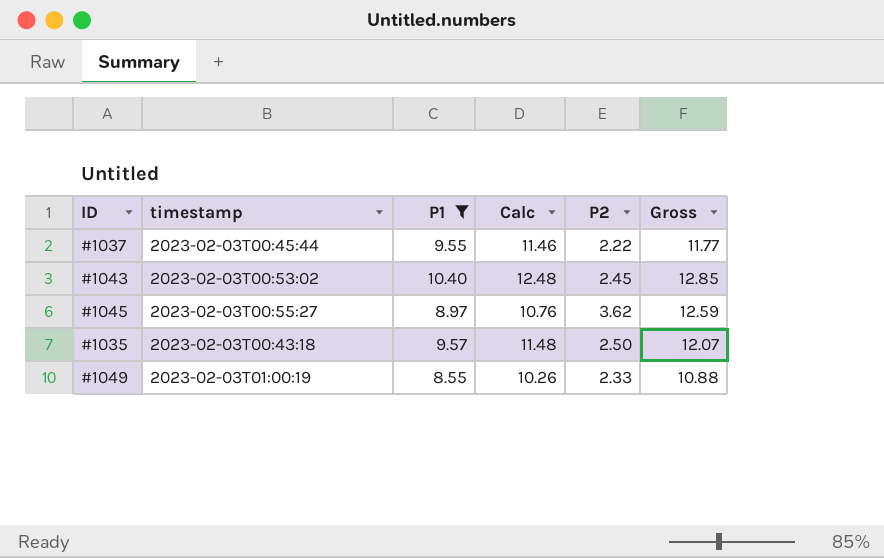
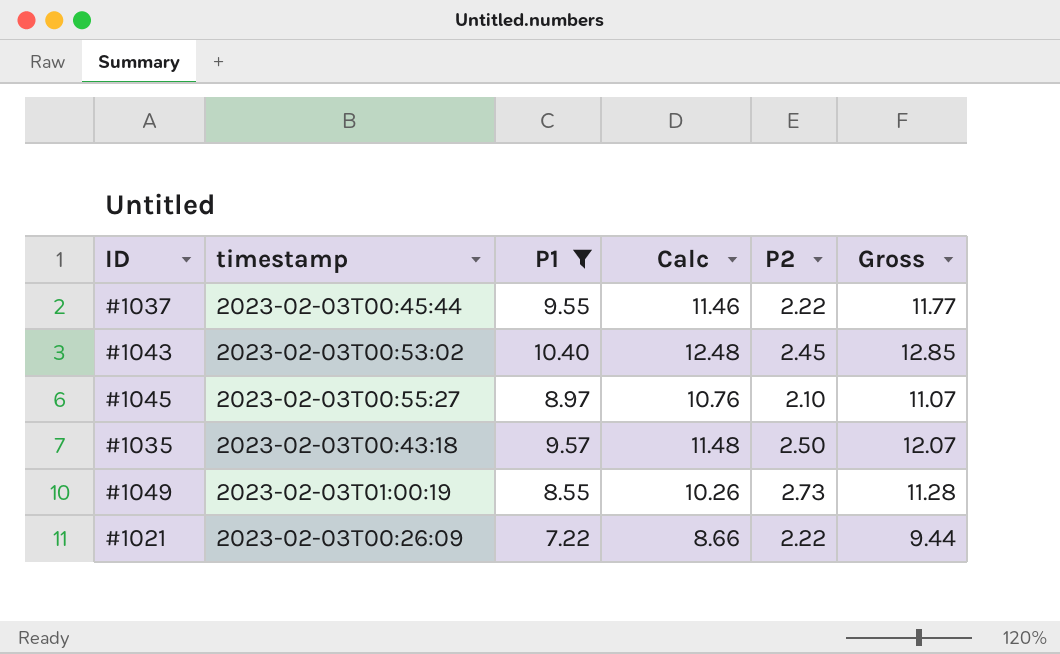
#1045 | P2: 3.62 -> 2.10
#1045 | Gross: 12.59 -> 11.07
#1049 | P2: 2.33 -> 2.73
#1049 | Gross: 10.88 -> 11.28
row #1021: none -> 2023-02-03T00:26:09 | 7.22 | 8.66 | 2.22 | 9.44

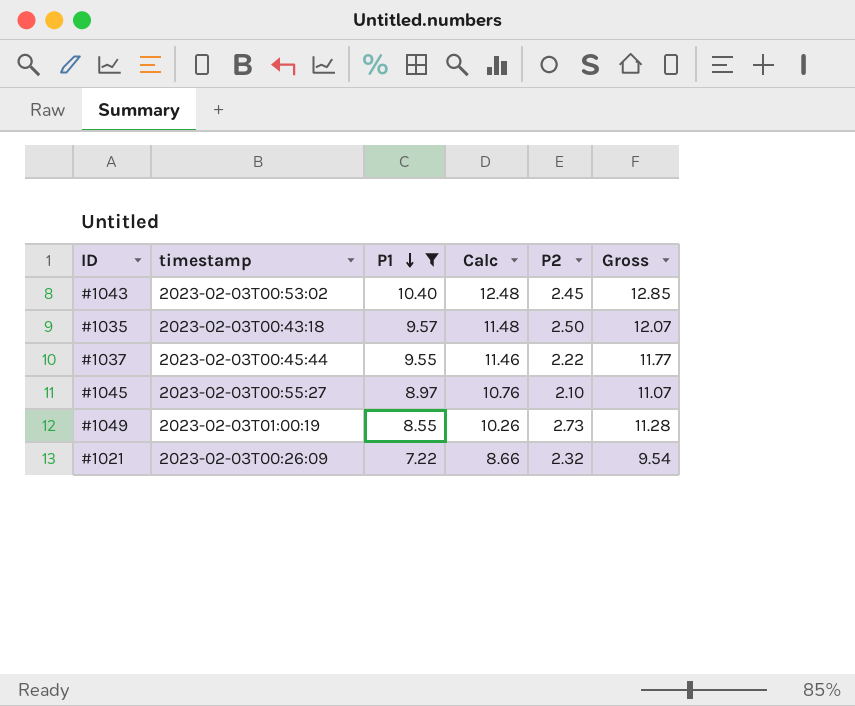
row order: none -> P1 descending
#1021 | P2: 2.22 -> 2.32
#1021 | Gross: 9.44 -> 9.54

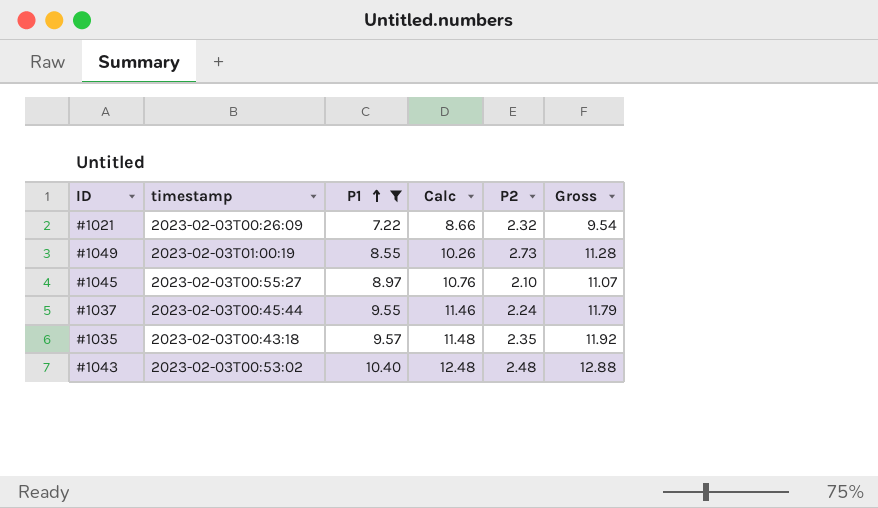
row order: P1 descending -> P1 ascending
#1037 | P2: 2.22 -> 2.24
#1037 | Gross: 11.77 -> 11.79
#1035 | P2: 2.50 -> 2.35
#1035 | Gross: 12.07 -> 11.92
#1043 | P2: 2.45 -> 2.48
#1043 | Gross: 12.85 -> 12.88

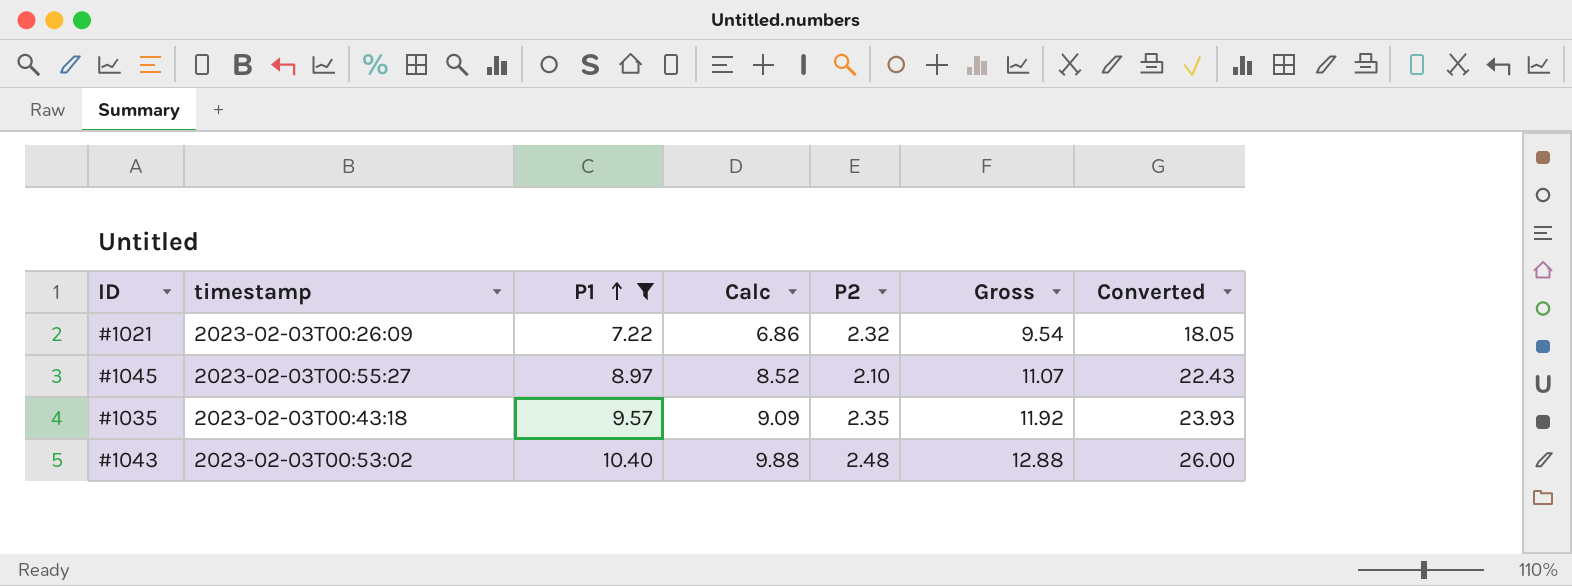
column Calc | formula: [P1] * 1.2 -> [P1] * 0.95
column Converted | formula: none -> [P1] * 2.5
row #1049: 2023-02-03T01:00:19 | 8.55 | 10.26 | 2.73 | 11.28 -> none
row #1037: 2023-02-03T00:45:44 | 9.55 | 11.46 | 2.24 | 11.79 -> none

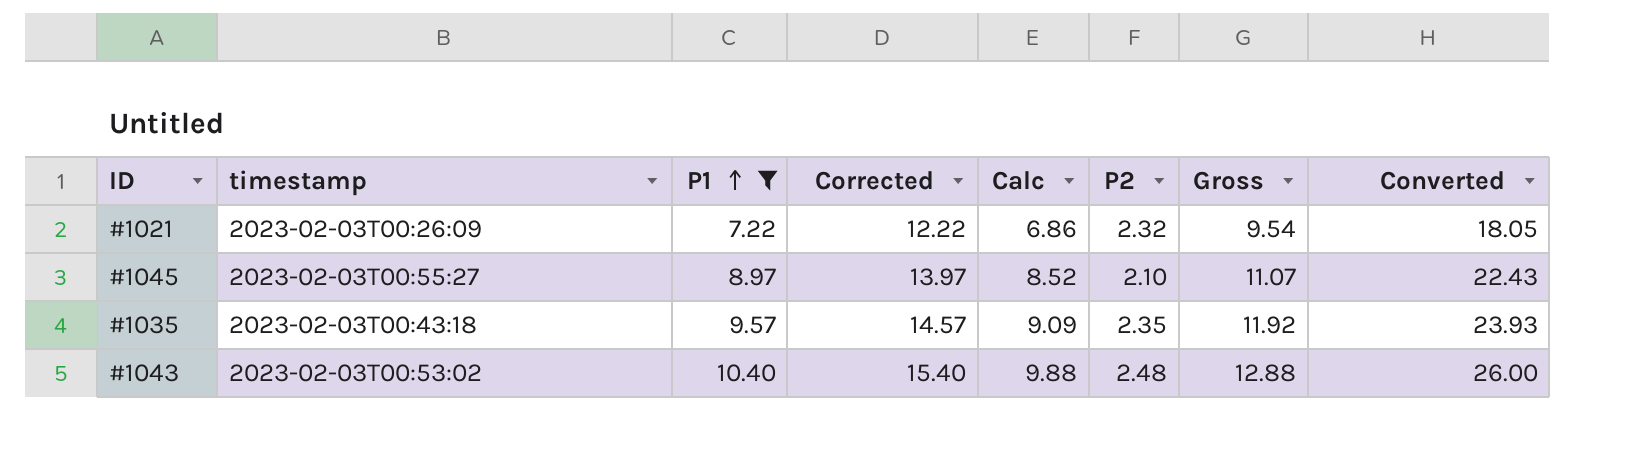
column Corrected | formula: none -> [P1] + 5

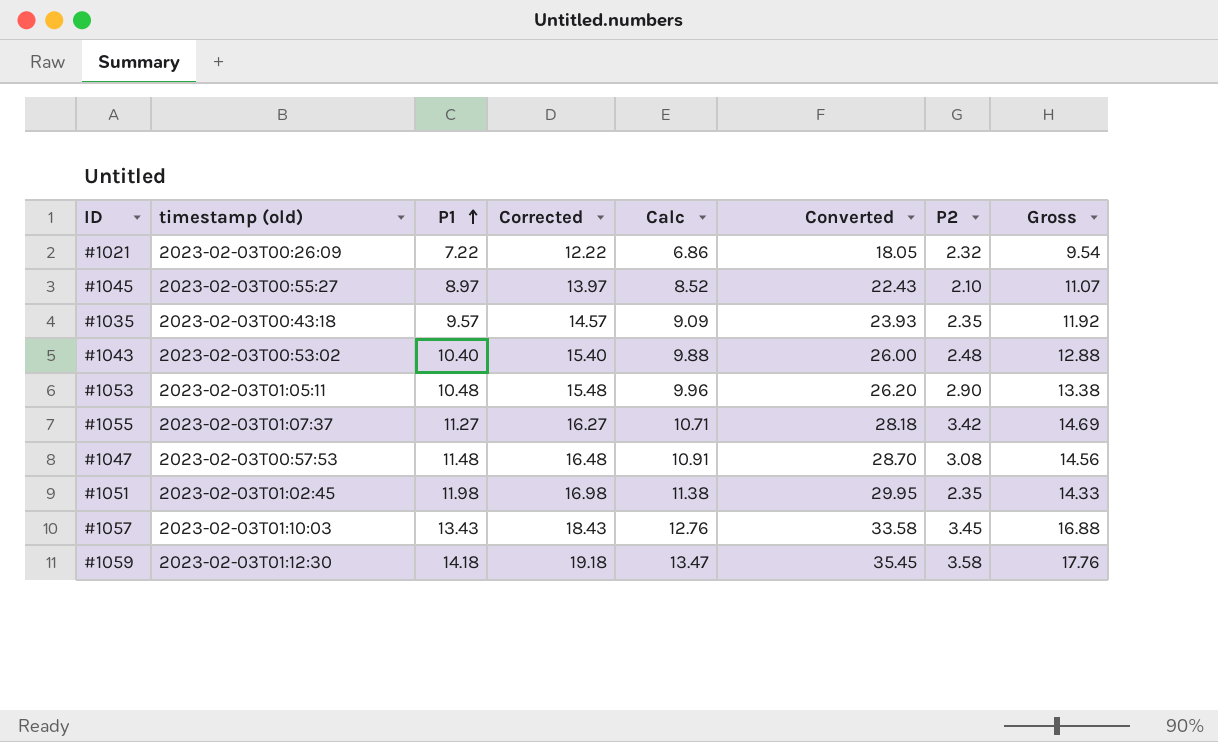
filter: P1 <= 10.40 -> none
column name: timestamp -> timestamp (old)
column Converted | position: 8 -> 6

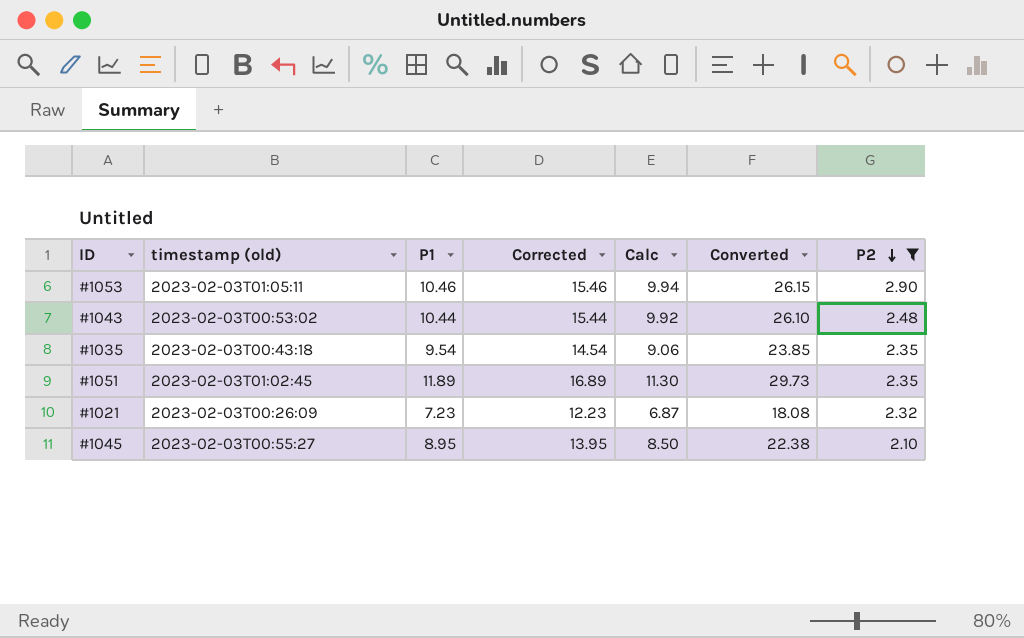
filter: none -> P2 <= 2.90
row order: P1 ascending -> P2 descending
column Gross | formula: [P1] + [P2] -> none
#1053 | P1: 10.48 -> 10.46
#1053 | Corrected: 15.48 -> 15.46
#1053 | Calc: 9.96 -> 9.94
#1053 | Converted: 26.20 -> 26.15
#1043 | P1: 10.40 -> 10.44
#1043 | Corrected: 15.40 -> 15.44
#1043 | Calc: 9.88 -> 9.92
#1043 | Converted: 26.00 -> 26.10
#1035 | P1: 9.57 -> 9.54
#1035 | Corrected: 14.57 -> 14.54
#1035 | Calc: 9.09 -> 9.06
#1035 | Converted: 23.93 -> 23.85
#1051 | P1: 11.98 -> 11.89
#1051 | Corrected: 16.98 -> 16.89
#1051 | Calc: 11.38 -> 11.30
#1051 | Converted: 29.95 -> 29.73
#1021 | P1: 7.22 -> 7.23
#1021 | Corrected: 12.22 -> 12.23
#1021 | Calc: 6.86 -> 6.87
#1021 | Converted: 18.05 -> 18.08
#1045 | P1: 8.97 -> 8.95
#1045 | Corrected: 13.97 -> 13.95
#1045 | Calc: 8.52 -> 8.50
#1045 | Converted: 22.43 -> 22.38

